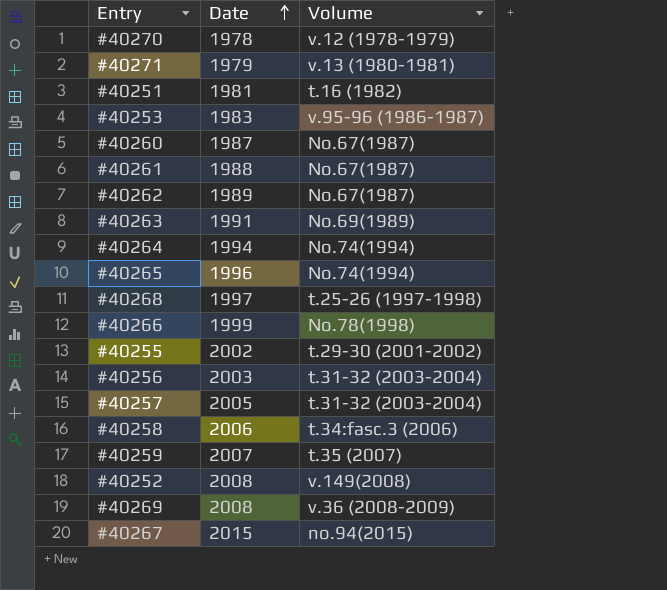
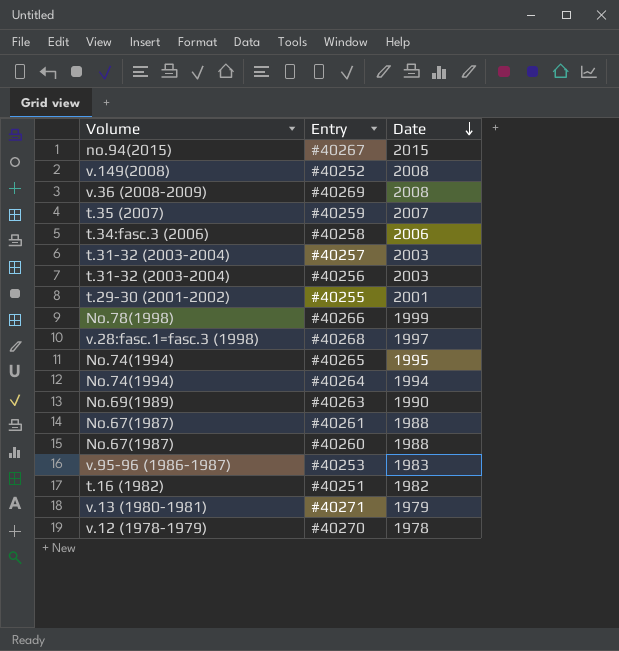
row order: Date ascending -> Date descending
column Volume | position: 3 -> 1
row #40262: 1989 | No.67(1987) -> none
#40257 | Date: 2005 -> 2003
#40255 | Date: 2002 -> 2001
#40268 | Volume: t.25-26 (1997-1998) -> v.28:fasc.1=fasc.3 (1998)
#40265 | Date: 1996 -> 1995
#40263 | Date: 1991 -> 1990
#40260 | Date: 1987 -> 1988
#40251 | Date: 1981 -> 1982

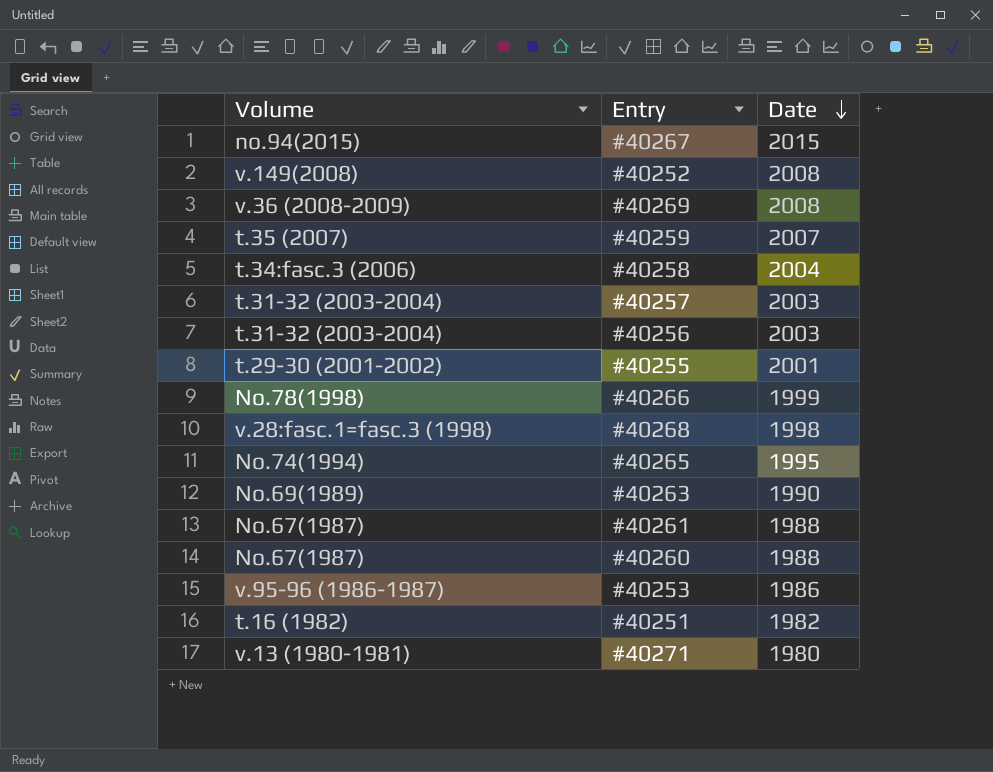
row #40264: No.74(1994) | 1994 -> none
row #40270: v.12 (1978-1979) | 1978 -> none
#40258 | Date: 2006 -> 2004
#40268 | Date: 1997 -> 1998
#40253 | Date: 1983 -> 1986
#40271 | Date: 1979 -> 1980

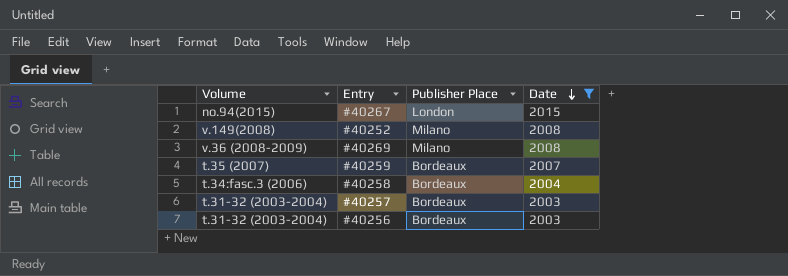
filter: none -> Date >= 2003
column Publisher Place | position: none -> 3

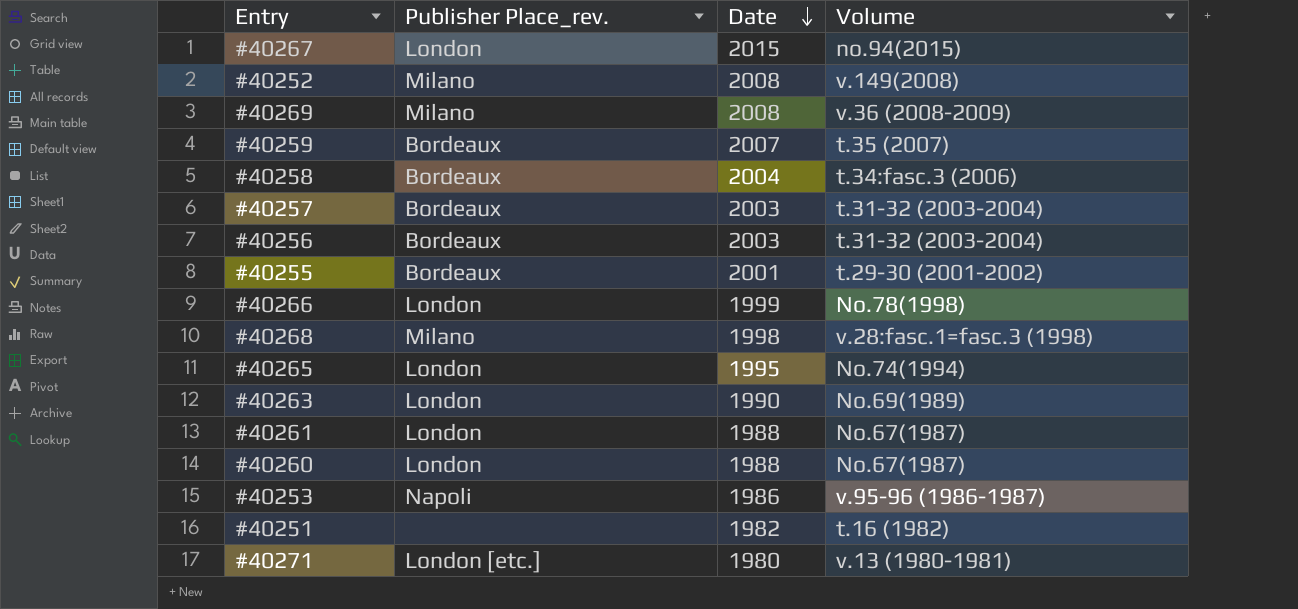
filter: Date >= 2003 -> none
column name: Publisher Place -> Publisher Place_rev.
column Volume | position: 1 -> 4

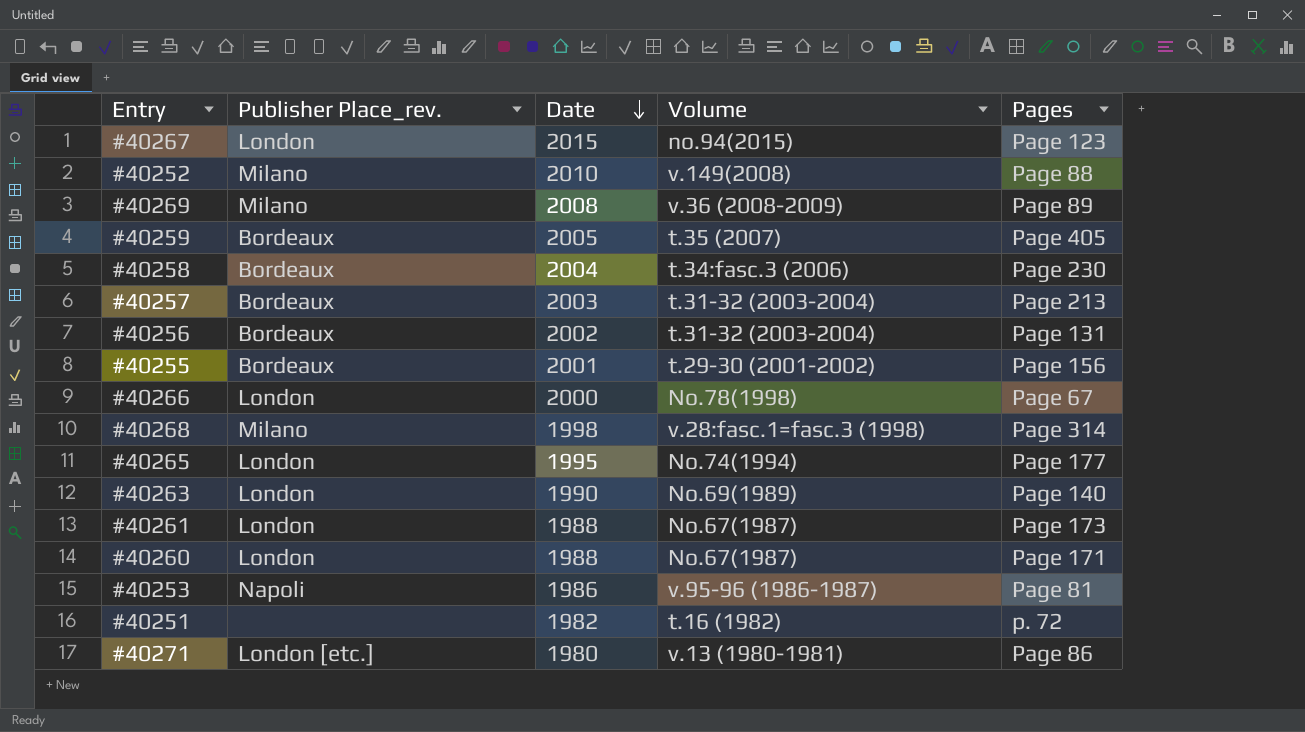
column Pages | position: none -> 5
#40252 | Date: 2008 -> 2010
#40259 | Date: 2007 -> 2005
#40256 | Date: 2003 -> 2002
#40266 | Date: 1999 -> 2000

